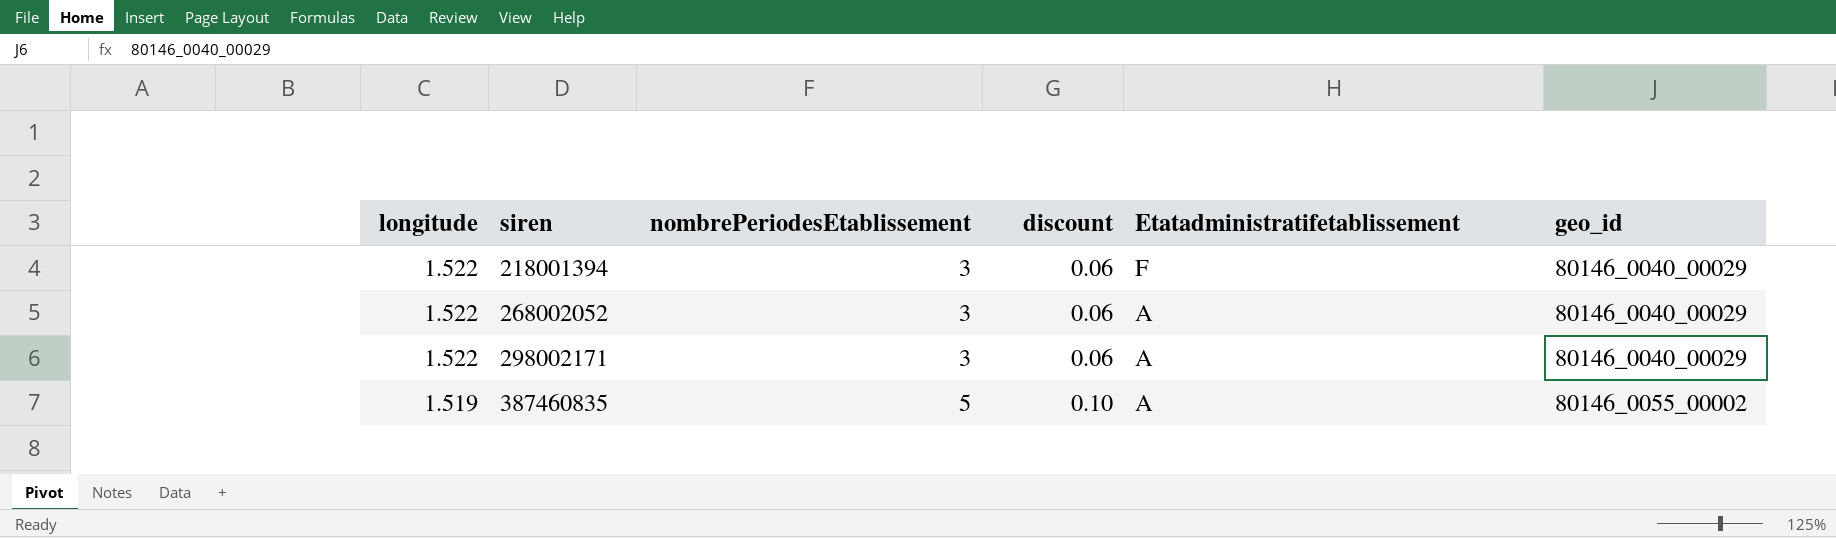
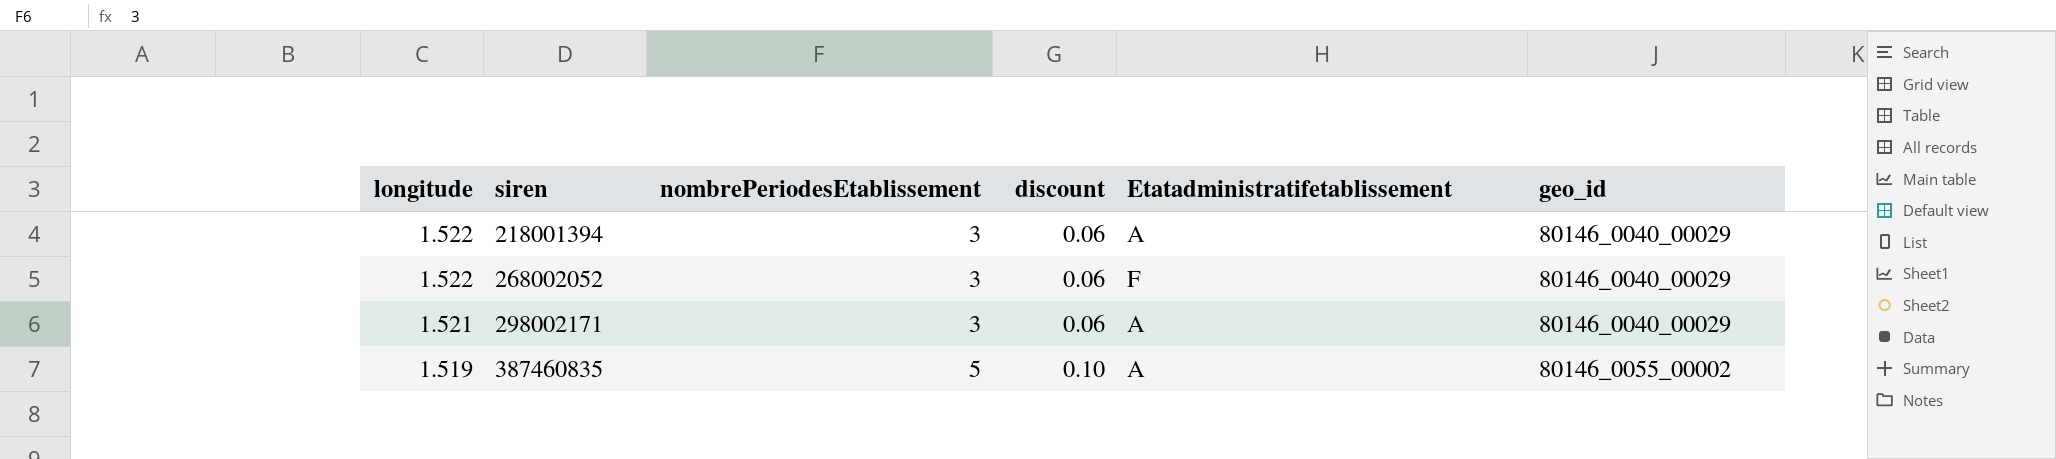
218001394 | Etatadministratifetablissement: F -> A
268002052 | Etatadministratifetablissement: A -> F
298002171 | longitude: 1.522 -> 1.521

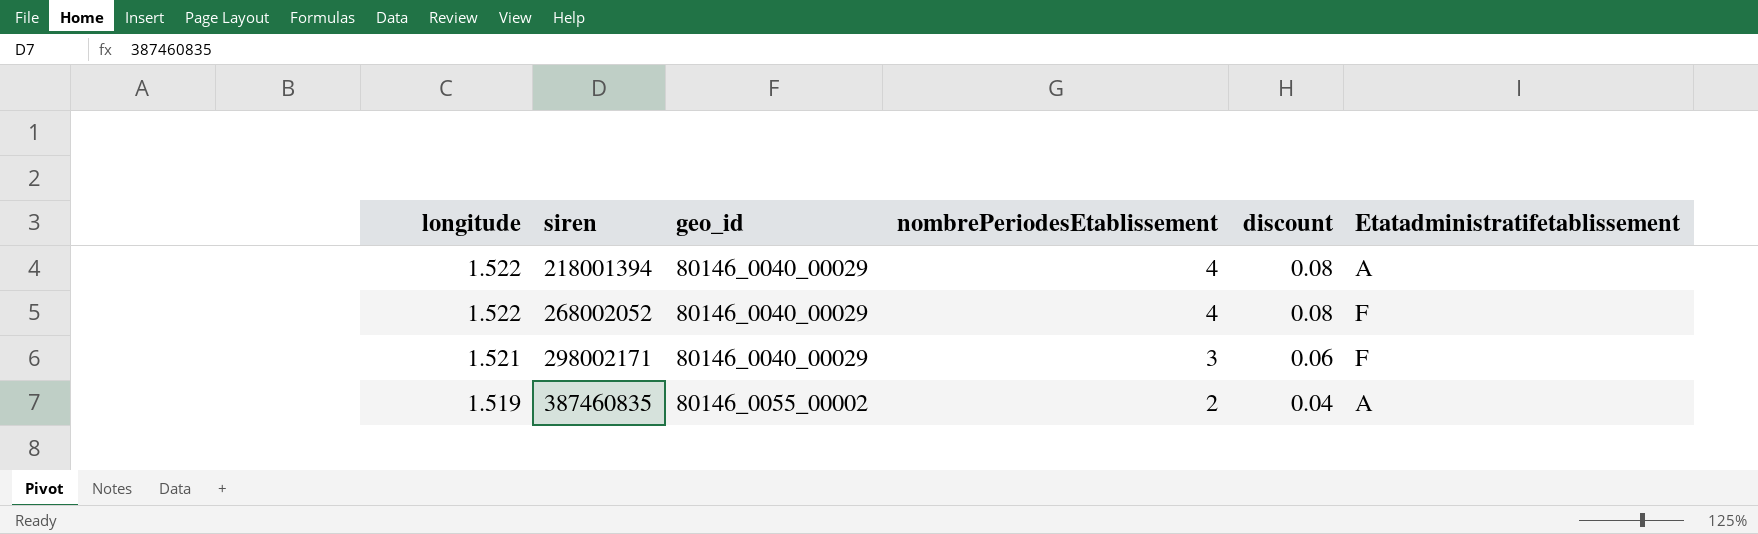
column geo_id | position: 6 -> 3
218001394 | nombrePeriodesEtablissement: 3 -> 4
218001394 | discount: 0.06 -> 0.08
268002052 | nombrePeriodesEtablissement: 3 -> 4
268002052 | discount: 0.06 -> 0.08
298002171 | Etatadministratifetablissement: A -> F
387460835 | nombrePeriodesEtablissement: 5 -> 2
387460835 | discount: 0.10 -> 0.04

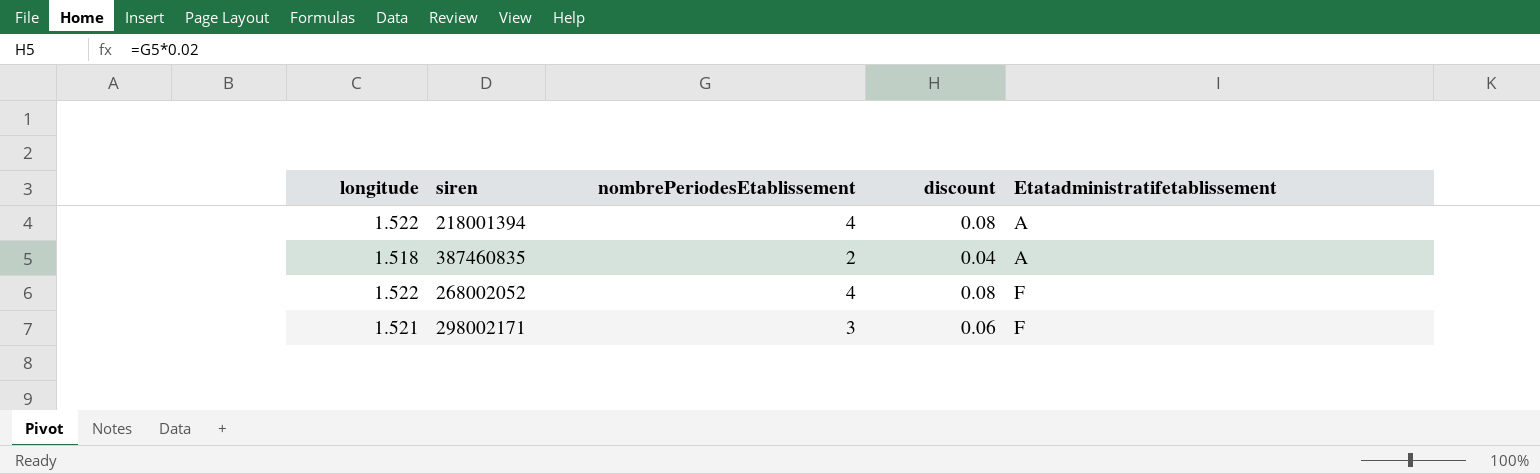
row order: longitude descending -> Etatadministratifetablissement ascending
column geo_id | position: 3 -> none
387460835 | longitude: 1.519 -> 1.518

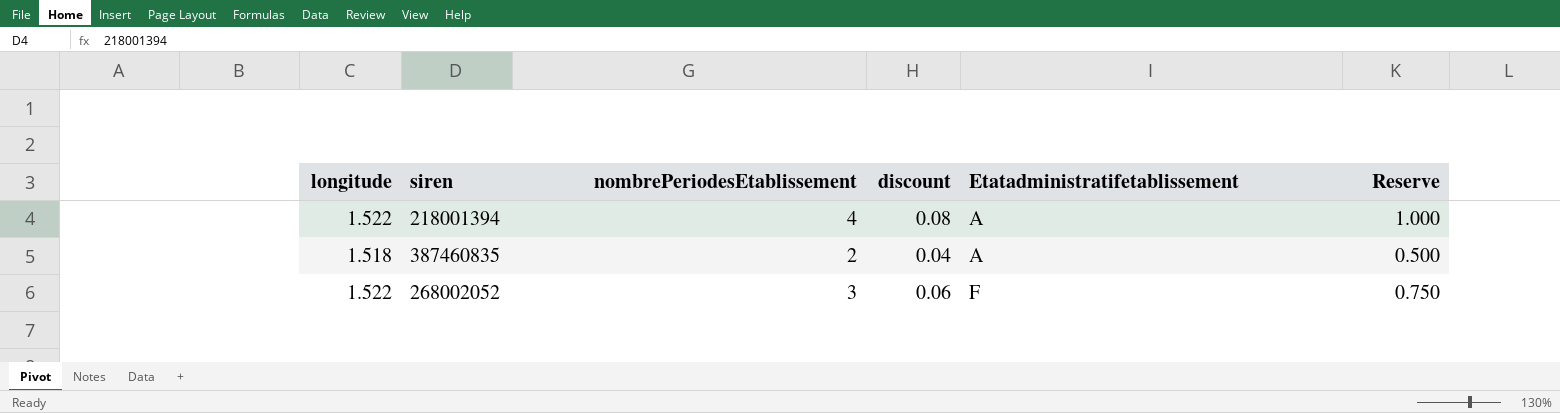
column Reserve | formula: none -> [nombrePeriodesEtablissement] * 0.25
row 298002171: 1.521 | 3 | 0.06 | F -> none
268002052 | nombrePeriodesEtablissement: 4 -> 3
268002052 | discount: 0.08 -> 0.06

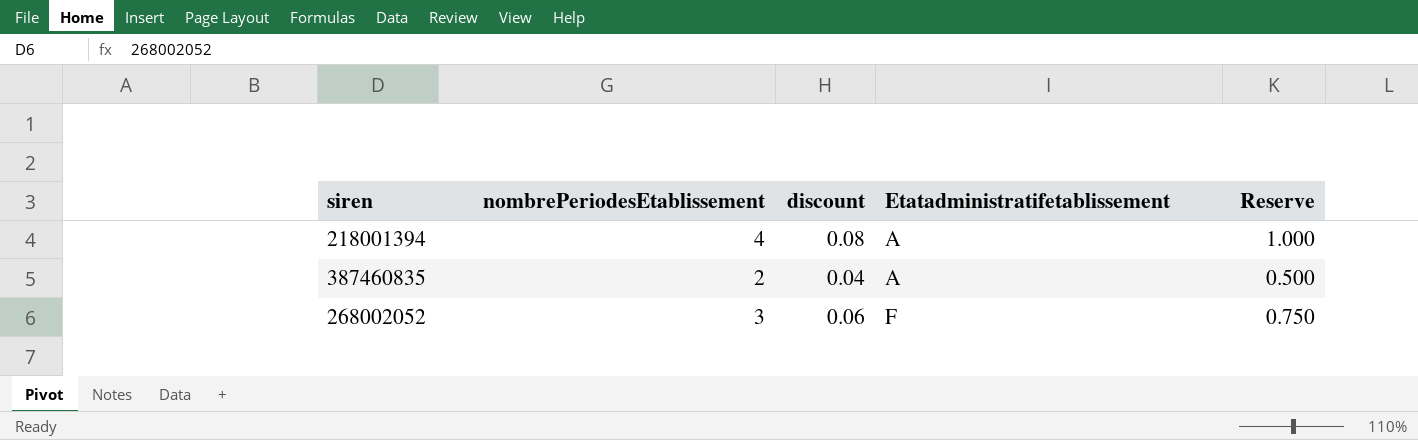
column longitude | position: 1 -> none

